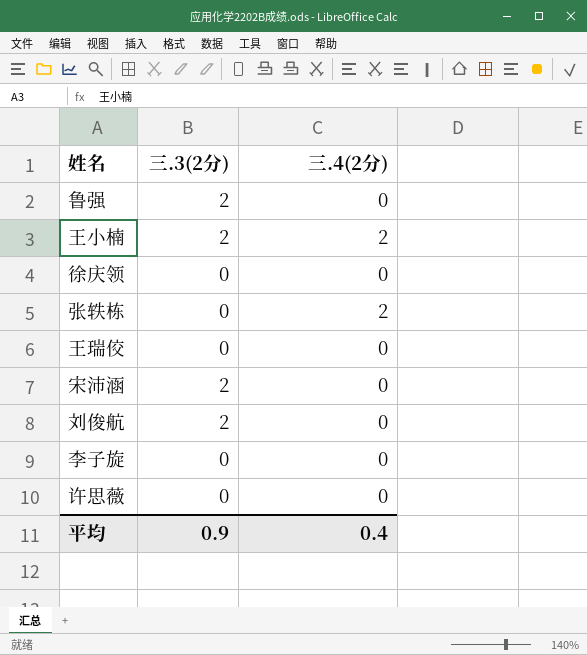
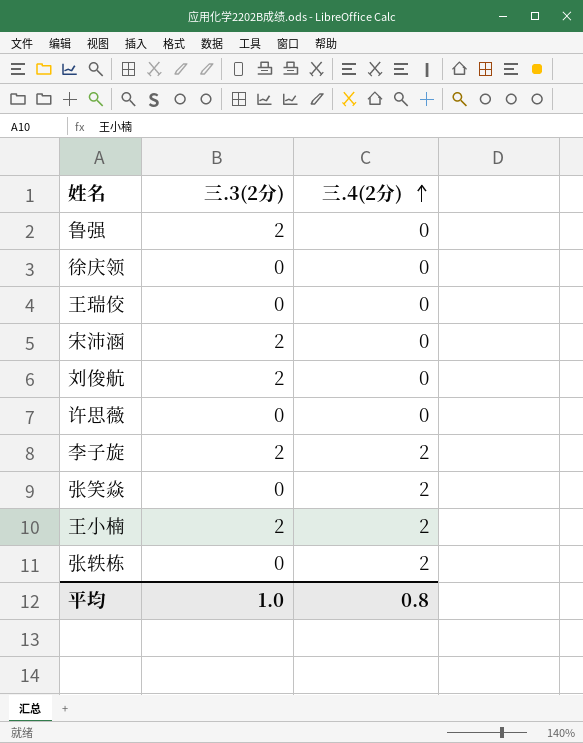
row order: none -> 三.4(2分) ascending
李子旋 | 三.3(2分): 0 -> 2
李子旋 | 三.4(2分): 0 -> 2
row 张笑焱: none -> 0 | 2
平均 | 三.3(2分): 0.9 -> 1.0
平均 | 三.4(2分): 0.4 -> 0.8

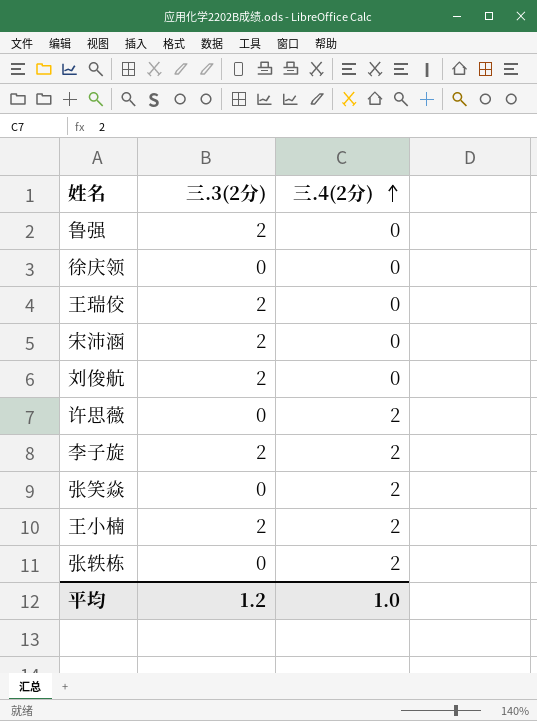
王瑞佼 | 三.3(2分): 0 -> 2
许思薇 | 三.4(2分): 0 -> 2
平均 | 三.3(2分): 1.0 -> 1.2
平均 | 三.4(2分): 0.8 -> 1.0

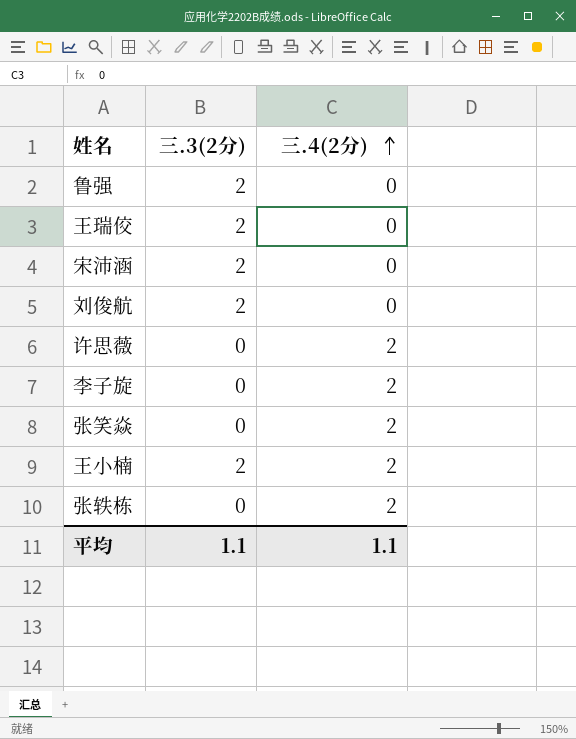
row 徐庆领: 0 | 0 -> none
李子旋 | 三.3(2分): 2 -> 0
平均 | 三.3(2分): 1.2 -> 1.1
平均 | 三.4(2分): 1.0 -> 1.1

